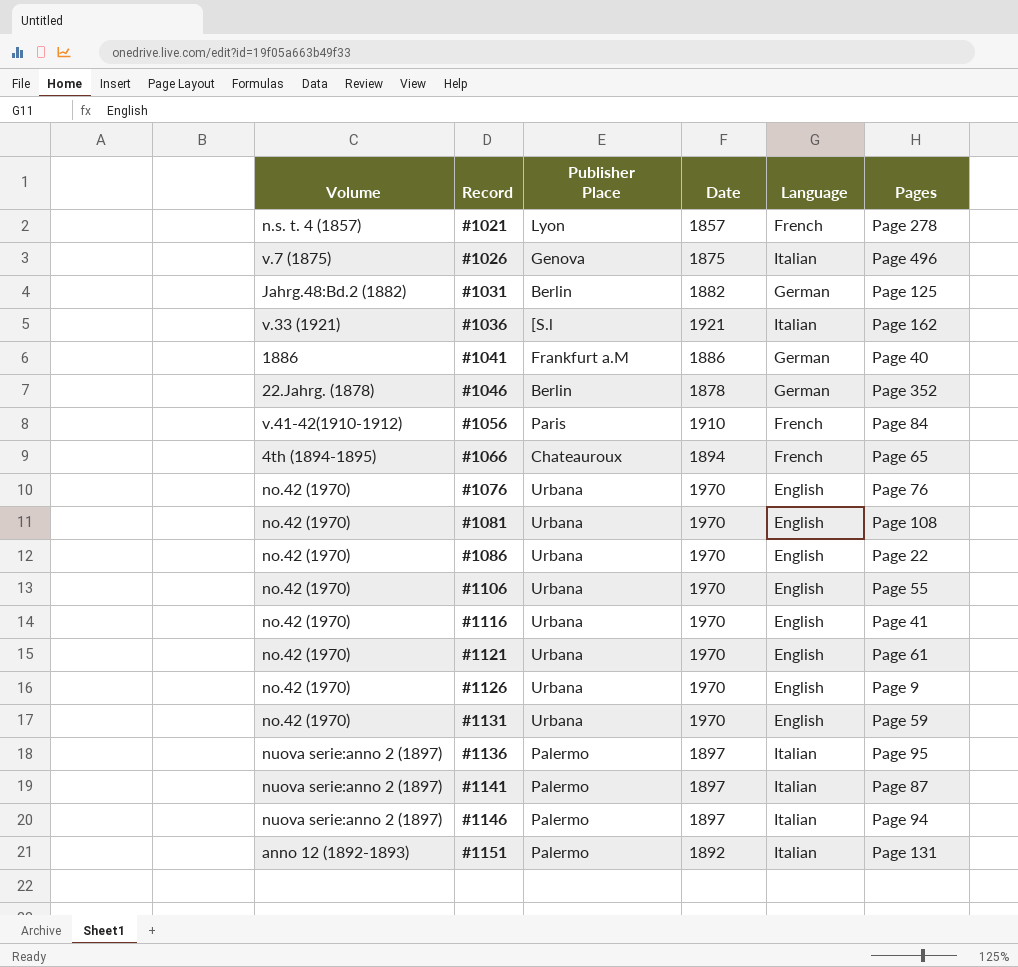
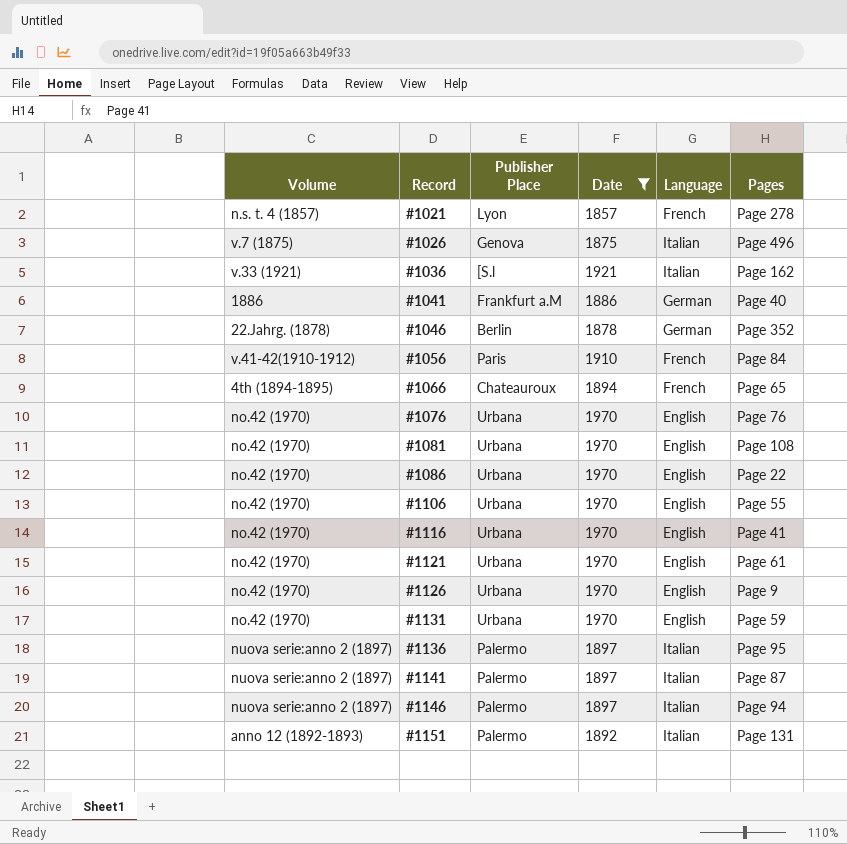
filter: none -> Date != 1882

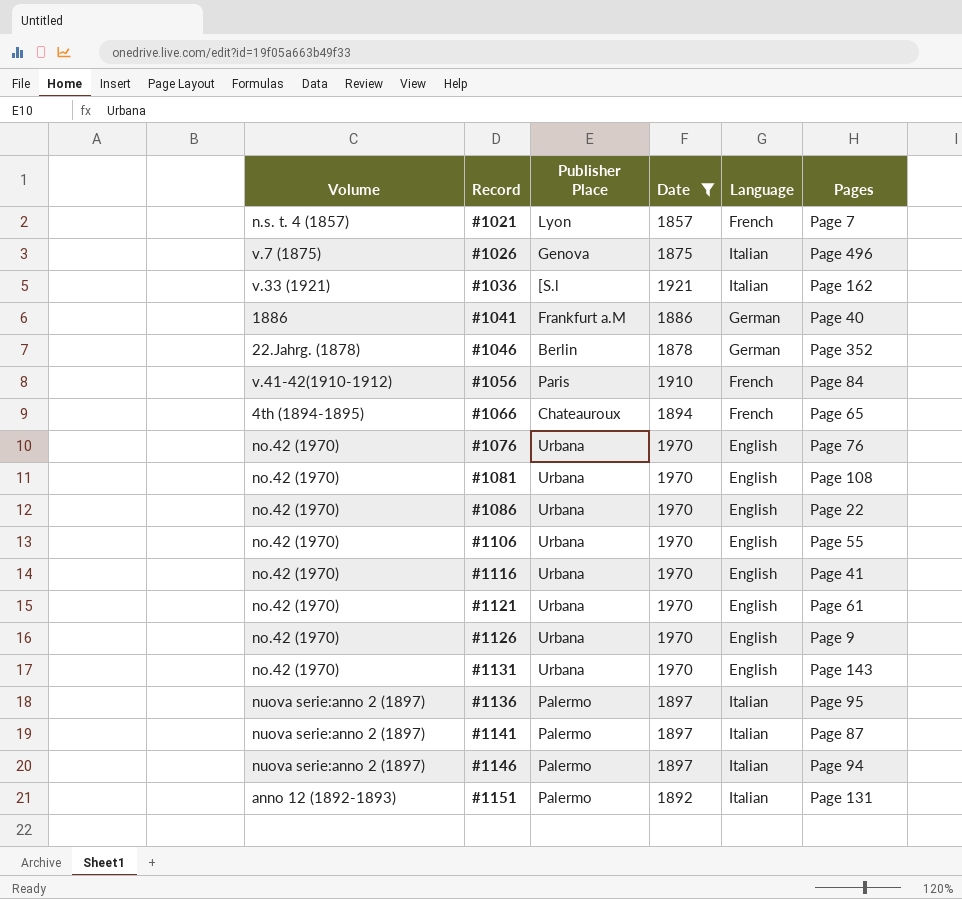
#1021 | Pages: Page 278 -> Page 7
#1131 | Pages: Page 59 -> Page 143

